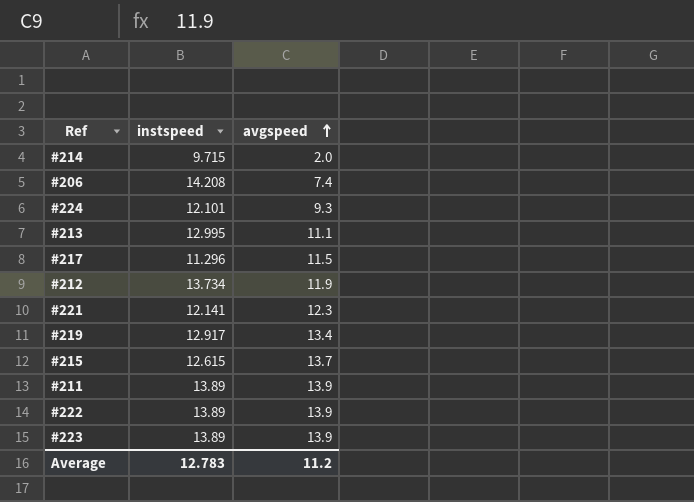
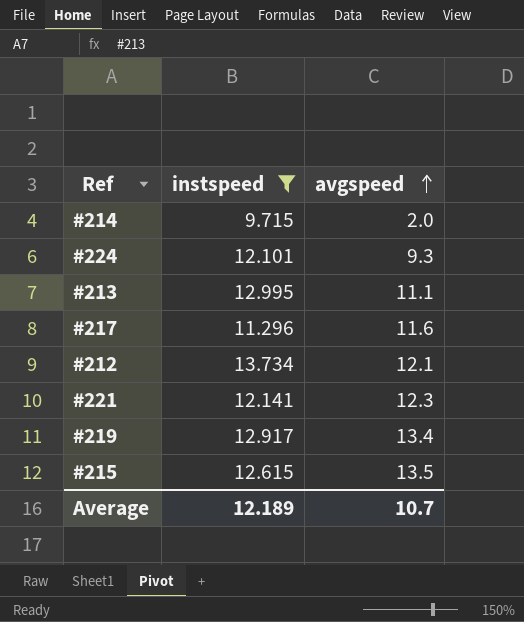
filter: none -> instspeed <= 13.734
#217 | avgspeed: 11.5 -> 11.6
#212 | avgspeed: 11.9 -> 12.1
#215 | avgspeed: 13.7 -> 13.5
Average | instspeed: 12.783 -> 12.189
Average | avgspeed: 11.2 -> 10.7

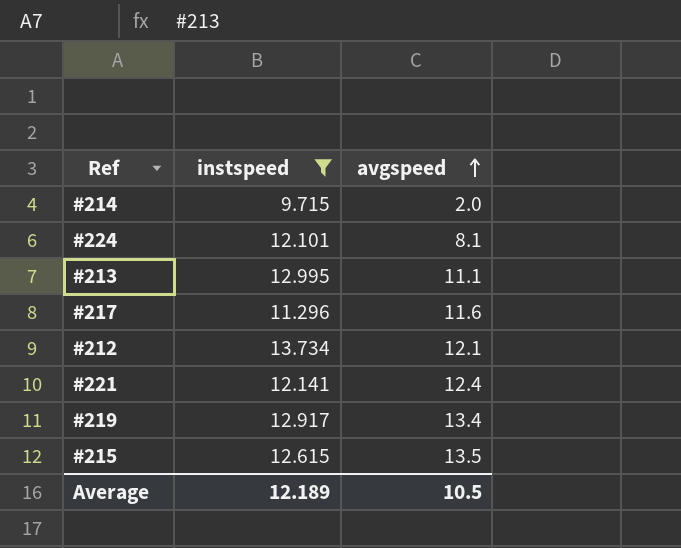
#224 | avgspeed: 9.3 -> 8.1
#221 | avgspeed: 12.3 -> 12.4
Average | avgspeed: 10.7 -> 10.5

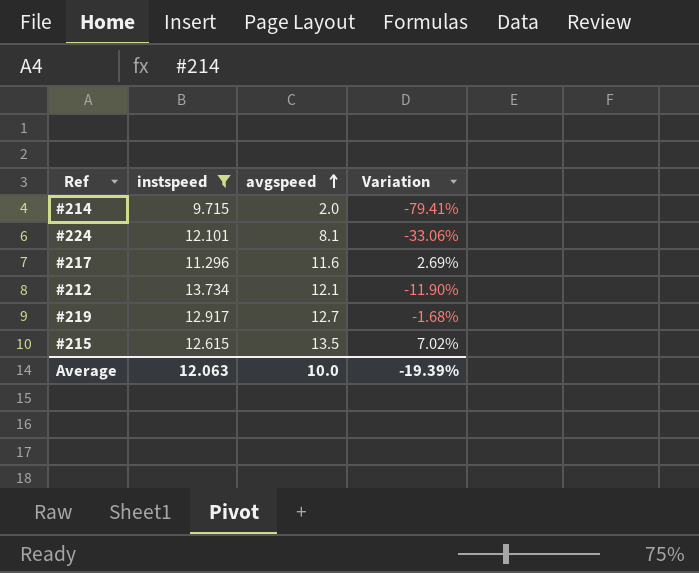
column Variation | formula: none -> ([avgspeed] - [instspeed]) / [instspeed]
row #213: 12.995 | 11.1 -> none
row #221: 12.141 | 12.4 -> none
#219 | avgspeed: 13.4 -> 12.7
Average | instspeed: 12.189 -> 12.063
Average | avgspeed: 10.5 -> 10.0

